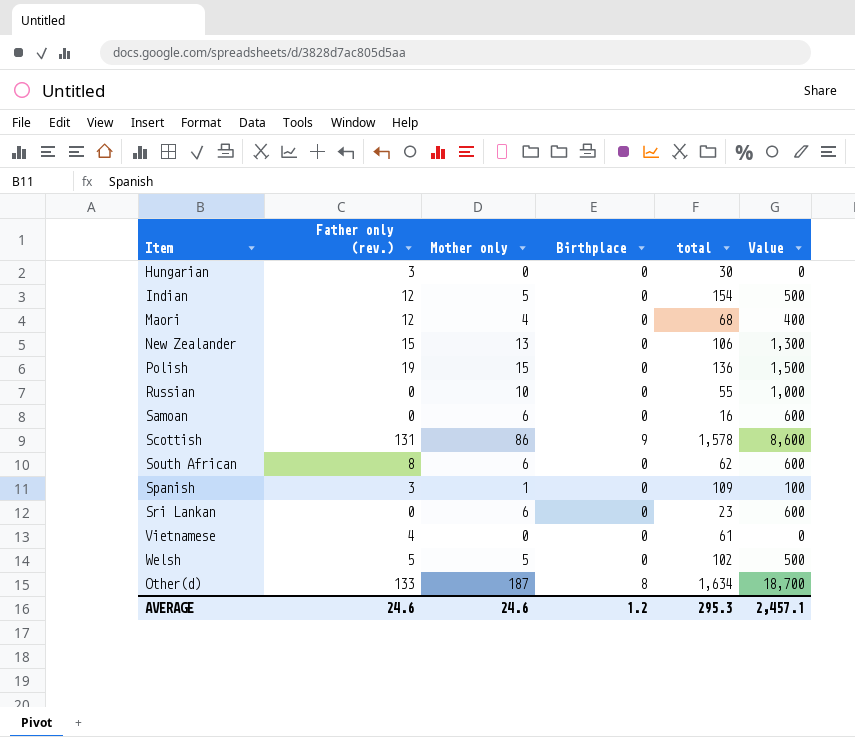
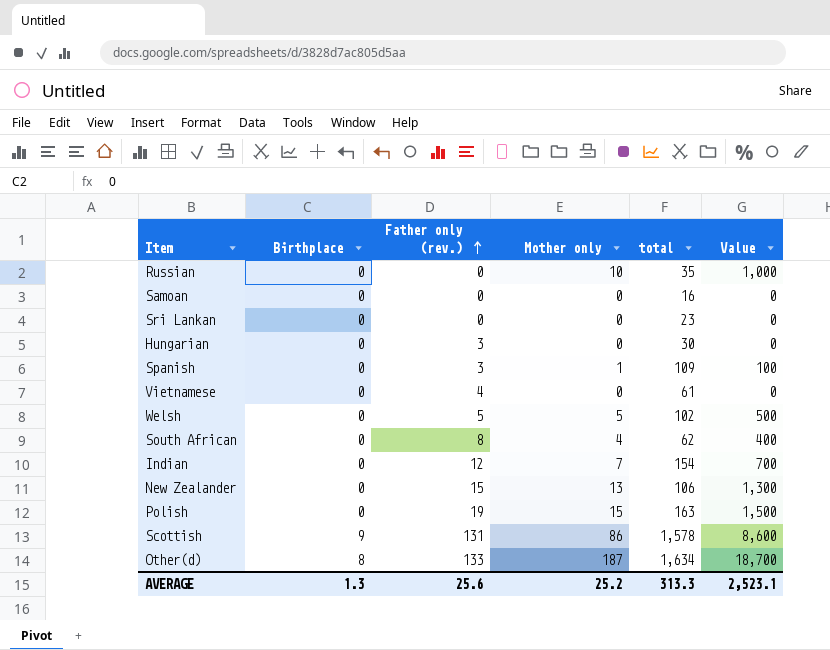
row order: none -> Father only (rev.) ascending
column Birthplace | position: 4 -> 2
row Maori: 12 | 4 | 0 | 68 | 400 -> none
Russian | total: 55 -> 35
Samoan | Mother only: 6 -> 0
Samoan | Value: 600 -> 0
Sri Lankan | Mother only: 6 -> 0
Sri Lankan | Value: 600 -> 0
South African | Mother only: 6 -> 4
South African | Value: 600 -> 400
Indian | Mother only: 5 -> 7
Indian | Value: 500 -> 700
Polish | total: 136 -> 163
AVERAGE | Birthplace: 1.2 -> 1.3
AVERAGE | Father only (rev.): 24.6 -> 25.6
AVERAGE | Mother only: 24.6 -> 25.2
AVERAGE | total: 295.3 -> 313.3
AVERAGE | Value: 2,457.1 -> 2,523.1

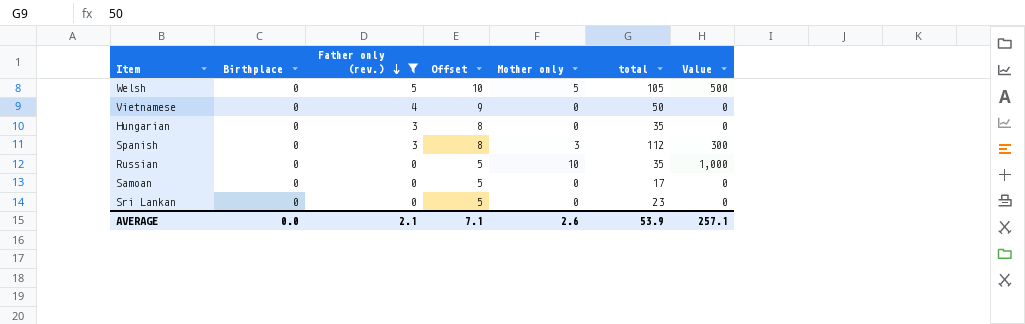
filter: none -> Father only (rev.) <= 5
row order: Father only (rev.) ascending -> Father only (rev.) descending
column Offset | formula: none -> [Father only (rev.)] + 5
Welsh | total: 102 -> 105
Vietnamese | total: 61 -> 50
Hungarian | total: 30 -> 35
Spanish | Mother only: 1 -> 3
Spanish | total: 109 -> 112
Spanish | Value: 100 -> 300
Samoan | total: 16 -> 17
AVERAGE | Birthplace: 1.3 -> 0.0
AVERAGE | Father only (rev.): 25.6 -> 2.1
AVERAGE | Mother only: 25.2 -> 2.6
AVERAGE | total: 313.3 -> 53.9
AVERAGE | Value: 2,523.1 -> 257.1

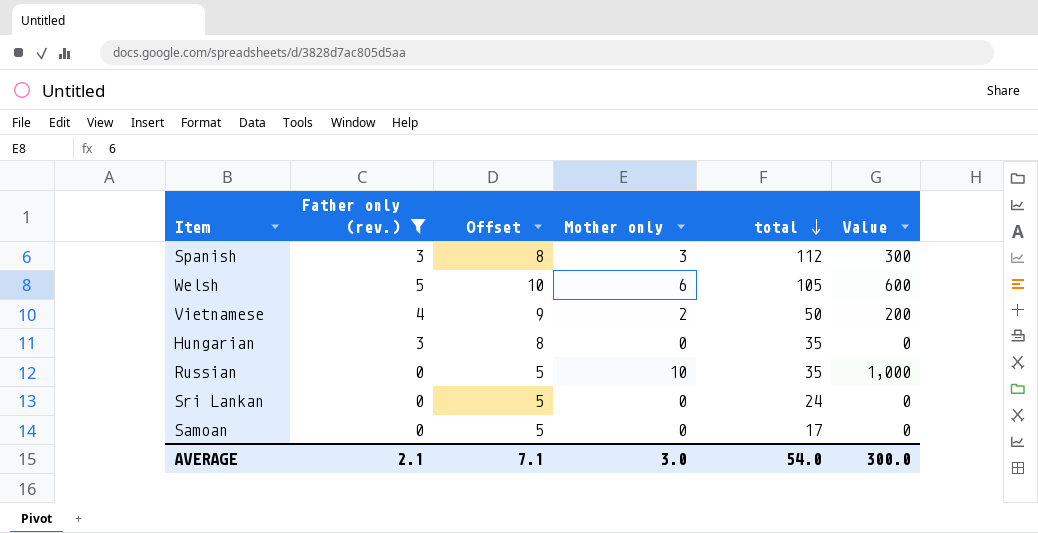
row order: Father only (rev.) descending -> total descending
column Birthplace | position: 2 -> none
Welsh | Mother only: 5 -> 6
Welsh | Value: 500 -> 600
Vietnamese | Mother only: 0 -> 2
Vietnamese | Value: 0 -> 200
Sri Lankan | total: 23 -> 24
AVERAGE | Mother only: 2.6 -> 3.0
AVERAGE | total: 53.9 -> 54.0
AVERAGE | Value: 257.1 -> 300.0

